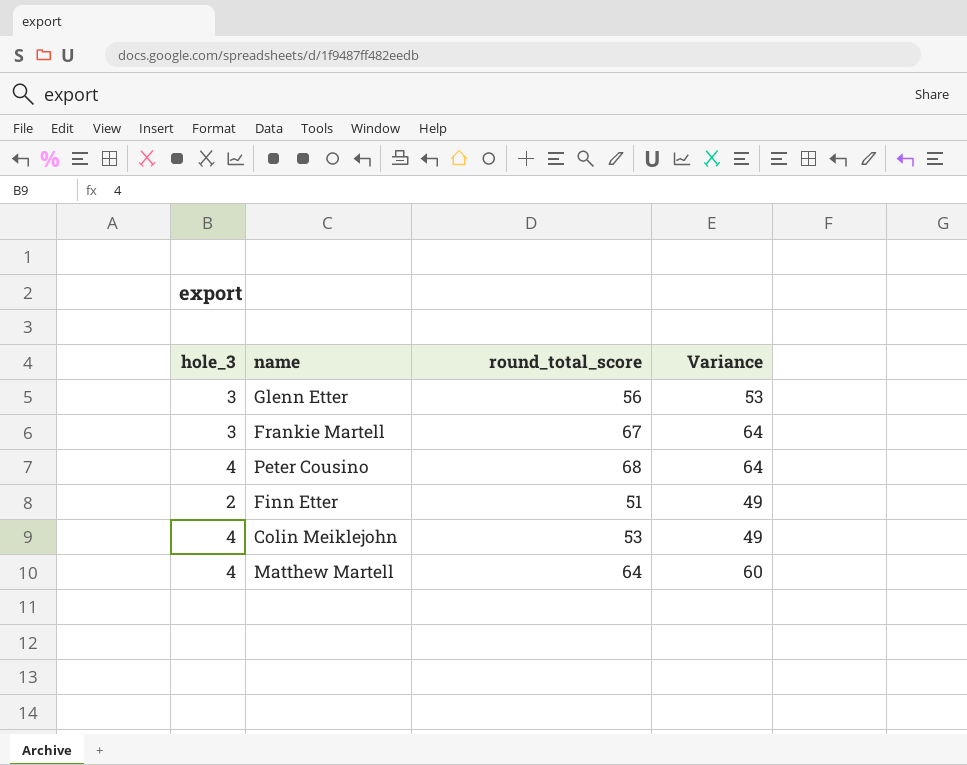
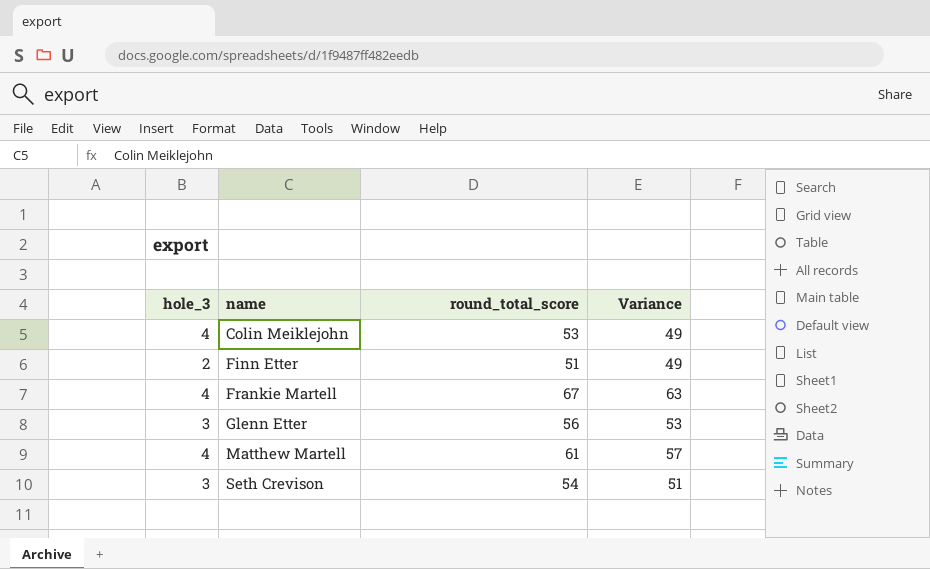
row order: none -> name ascending
row Peter Cousino: 4 | 68 | 64 -> none
Frankie Martell | hole_3: 3 -> 4
Frankie Martell | Variance: 64 -> 63
Matthew Martell | round_total_score: 64 -> 61
Matthew Martell | Variance: 60 -> 57
row Seth Crevison: none -> 3 | 54 | 51

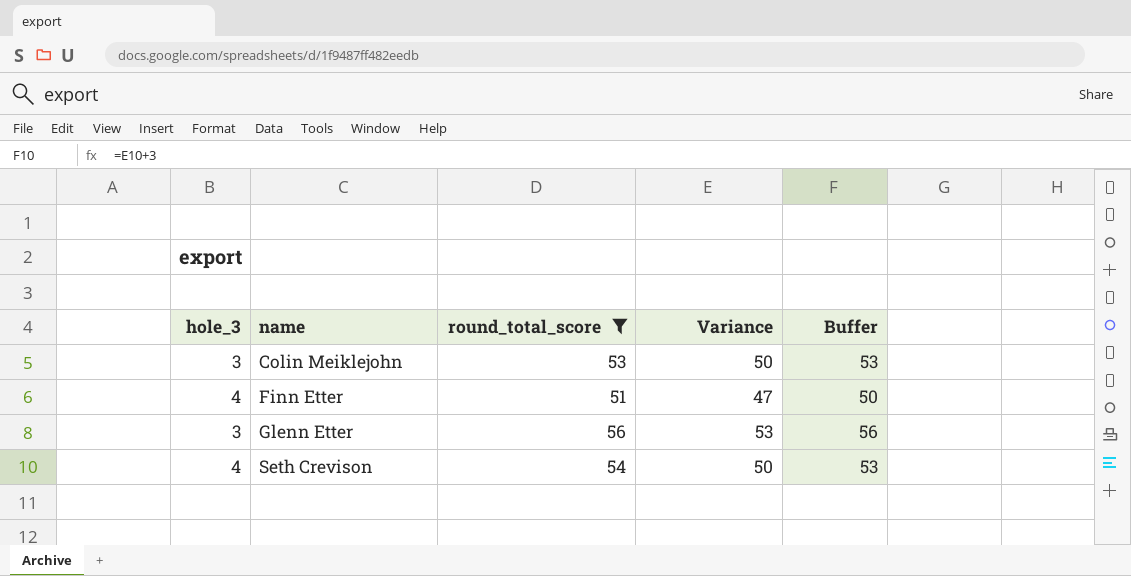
filter: none -> round_total_score <= 56
column Buffer | formula: none -> [Variance] + 3
Colin Meiklejohn | hole_3: 4 -> 3
Colin Meiklejohn | Variance: 49 -> 50
Finn Etter | hole_3: 2 -> 4
Finn Etter | Variance: 49 -> 47
Seth Crevison | hole_3: 3 -> 4
Seth Crevison | Variance: 51 -> 50

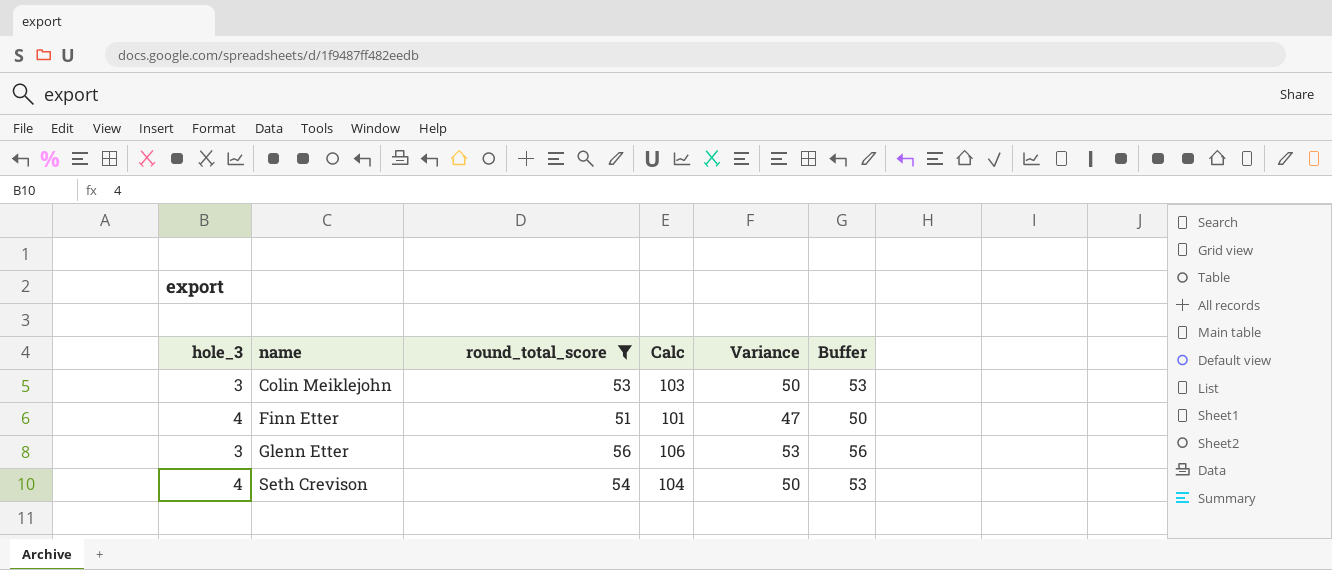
column Calc | formula: none -> [round_total_score] + 50

